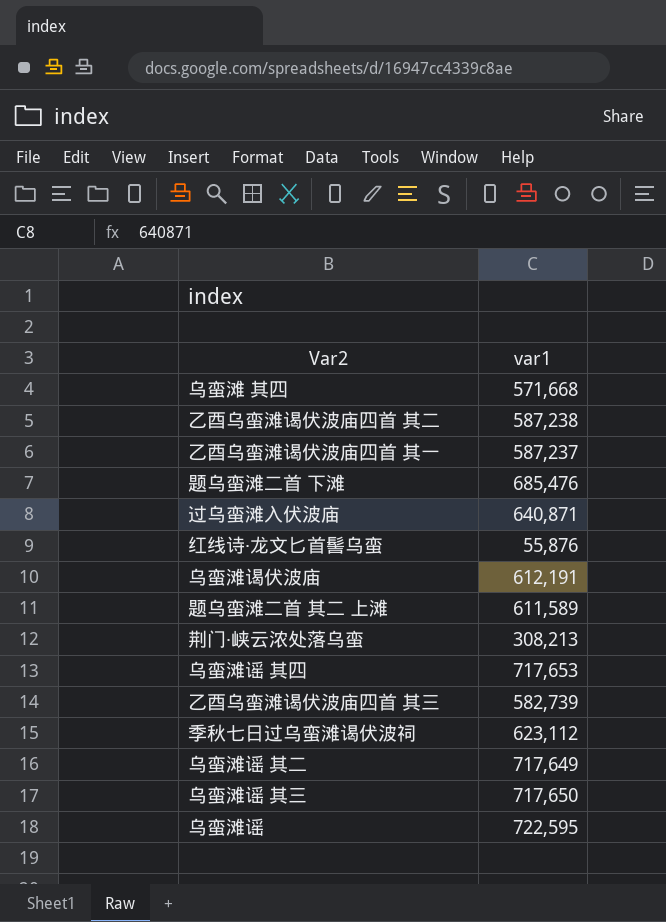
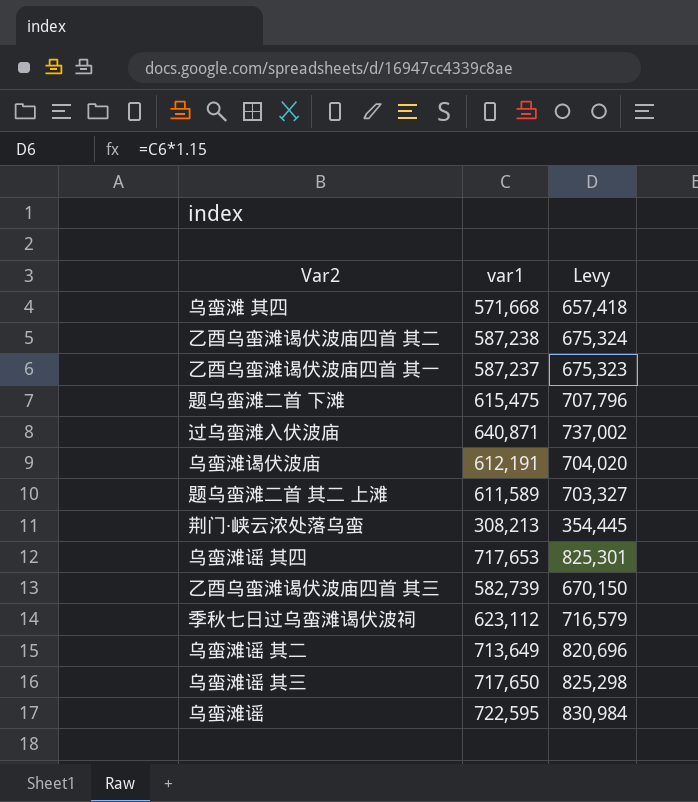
column Levy | formula: none -> [var1] * 1.15
row 红线诗·龙文匕首髻乌蛮: 55,876 -> none
题乌蛮滩二首 下滩 | var1: 685,476 -> 615,475
乌蛮滩谣 其二 | var1: 717,649 -> 713,649

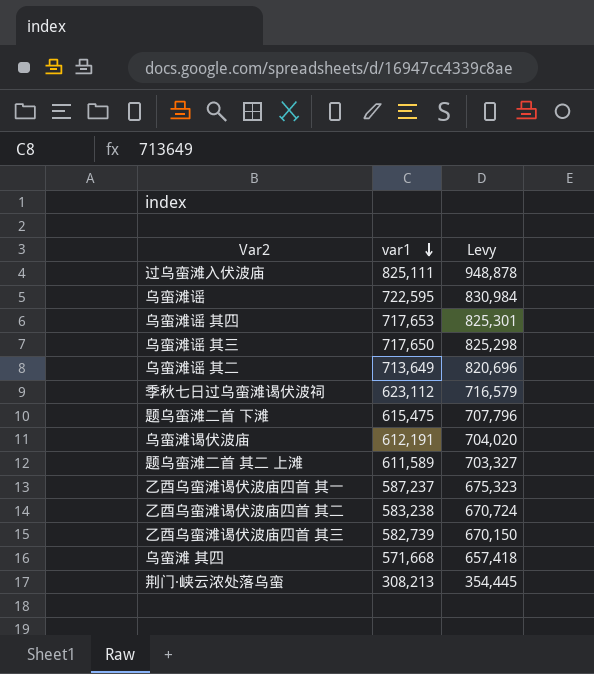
row order: none -> var1 descending
过乌蛮滩入伏波庙 | var1: 640,871 -> 825,111
过乌蛮滩入伏波庙 | Levy: 737,002 -> 948,878
乙酉乌蛮滩谒伏波庙四首 其二 | var1: 587,238 -> 583,238
乙酉乌蛮滩谒伏波庙四首 其二 | Levy: 675,324 -> 670,724

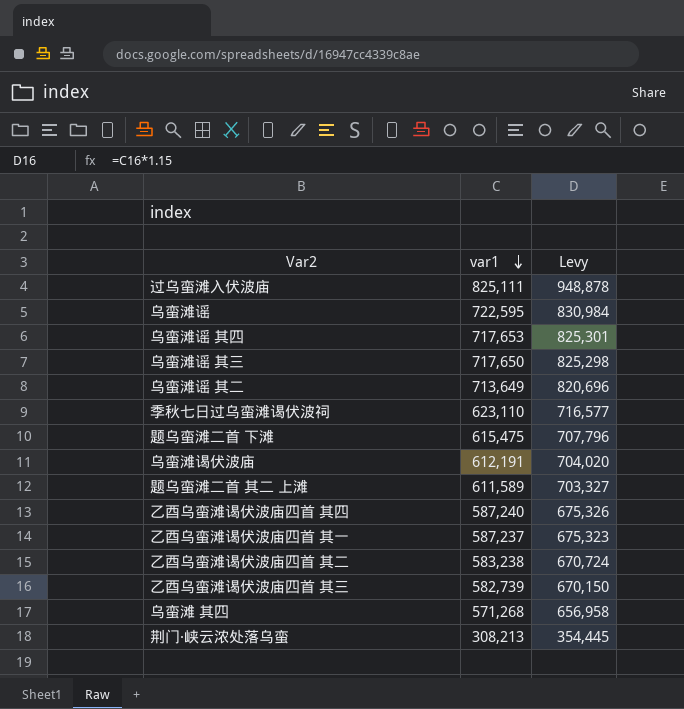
季秋七日过乌蛮滩谒伏波祠 | var1: 623,112 -> 623,110
季秋七日过乌蛮滩谒伏波祠 | Levy: 716,579 -> 716,577
row 乙酉乌蛮滩谒伏波庙四首 其四: none -> 587,240 | 675,326
乌蛮滩 其四 | var1: 571,668 -> 571,268
乌蛮滩 其四 | Levy: 657,418 -> 656,958

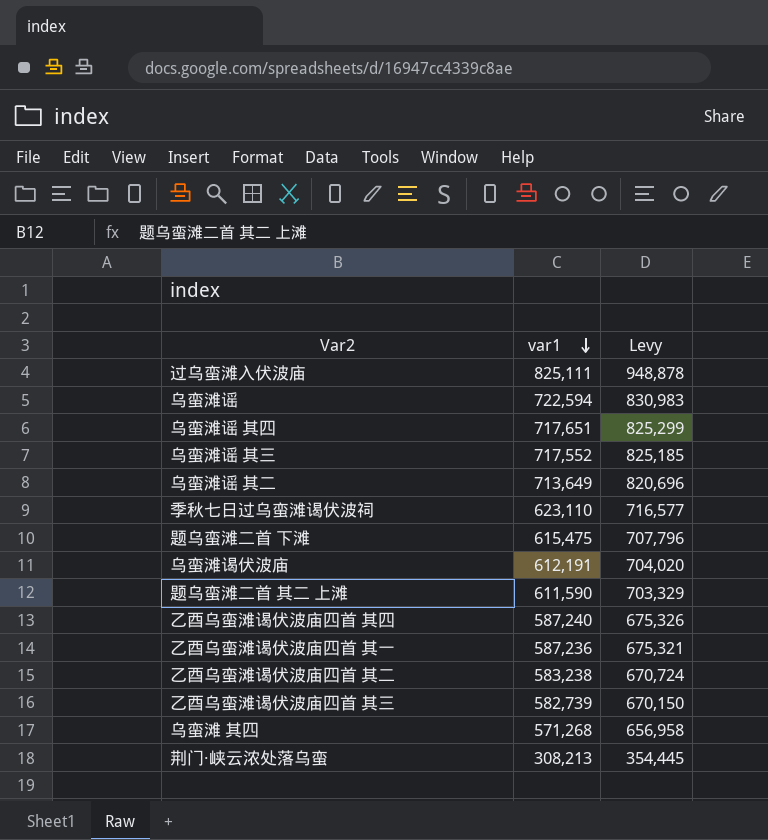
乌蛮滩谣 | var1: 722,595 -> 722,594
乌蛮滩谣 | Levy: 830,984 -> 830,983
乌蛮滩谣 其四 | var1: 717,653 -> 717,651
乌蛮滩谣 其四 | Levy: 825,301 -> 825,299
乌蛮滩谣 其三 | var1: 717,650 -> 717,552
乌蛮滩谣 其三 | Levy: 825,298 -> 825,185
题乌蛮滩二首 其二 上滩 | var1: 611,589 -> 611,590
题乌蛮滩二首 其二 上滩 | Levy: 703,327 -> 703,329
乙酉乌蛮滩谒伏波庙四首 其一 | var1: 587,237 -> 587,236
乙酉乌蛮滩谒伏波庙四首 其一 | Levy: 675,323 -> 675,321

